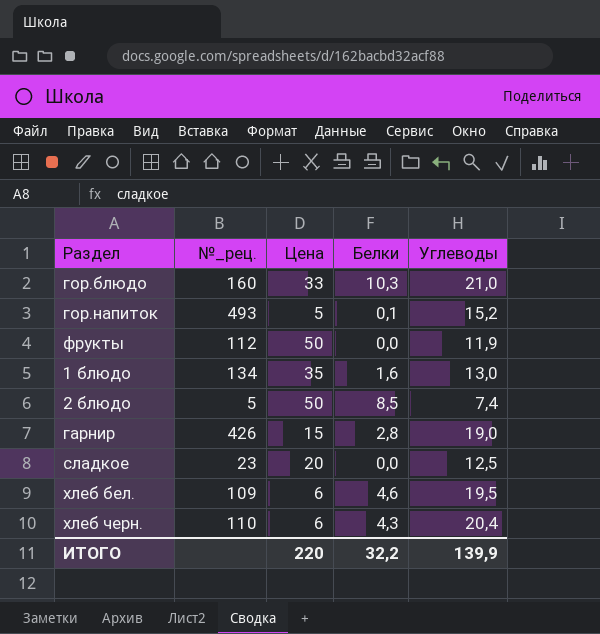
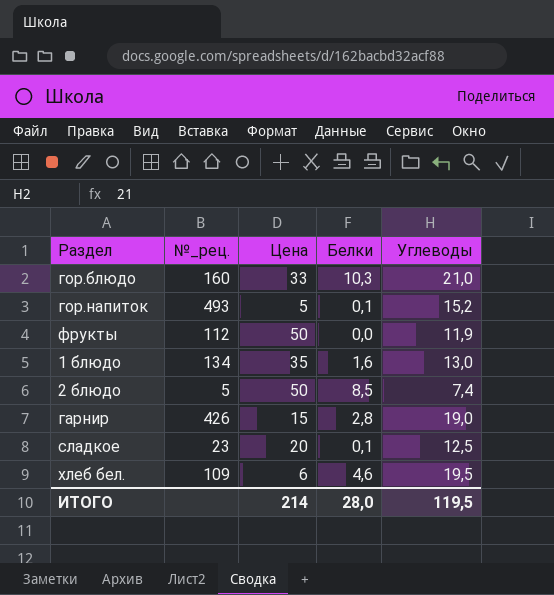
row хлеб черн.: 110 | 6 | 4,3 | 20,4 -> none
сладкое | Белки: 0,0 -> 0,1
ИТОГО | Цена: 220 -> 214
ИТОГО | Белки: 32,2 -> 28,0
ИТОГО | Углеводы: 139,9 -> 119,5

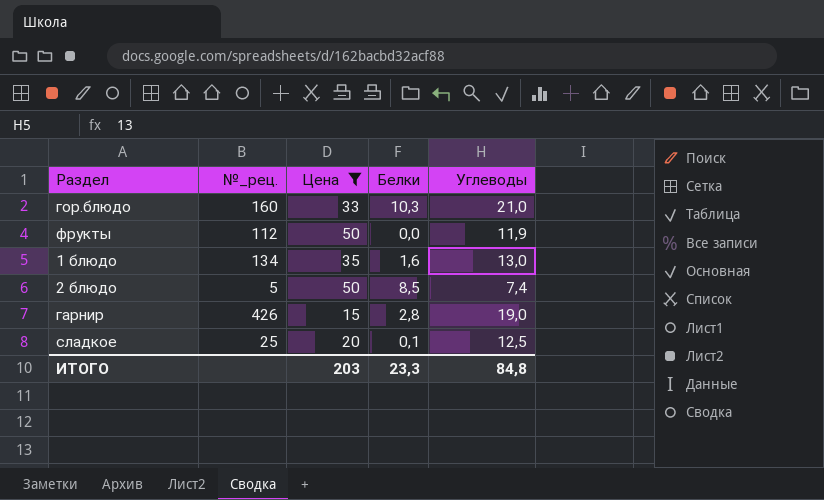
filter: none -> Цена >= 15
сладкое | №_рец.: 23 -> 25
ИТОГО | Цена: 214 -> 203
ИТОГО | Белки: 28,0 -> 23,3
ИТОГО | Углеводы: 119,5 -> 84,8

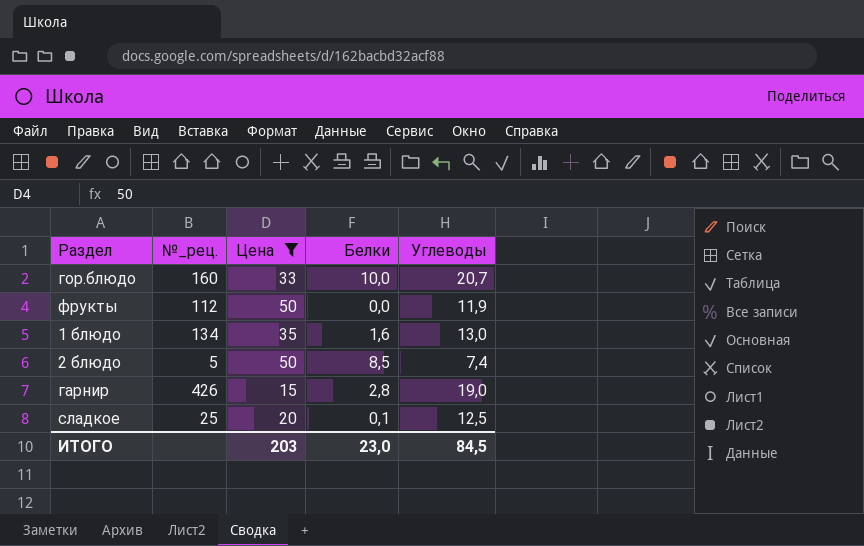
гор.блюдо | Белки: 10,3 -> 10,0
гор.блюдо | Углеводы: 21,0 -> 20,7
ИТОГО | Белки: 23,3 -> 23,0
ИТОГО | Углеводы: 84,8 -> 84,5

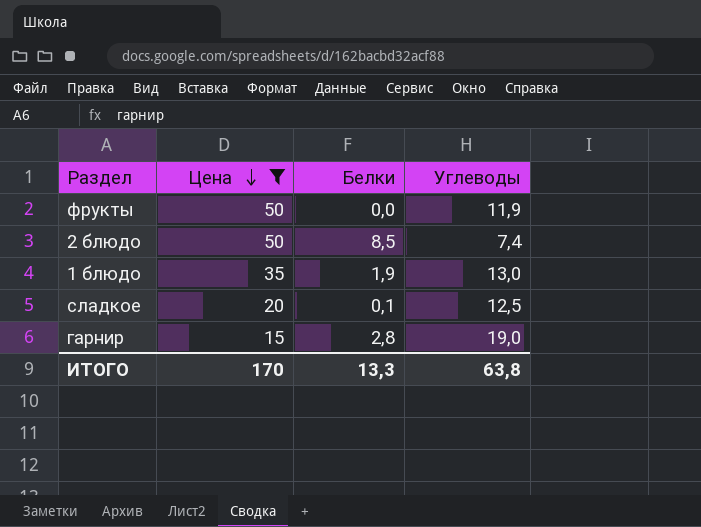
row order: none -> Цена descending
column №_рец. | position: 2 -> none
row гор.блюдо: 160 | 33 | 10,0 | 20,7 -> none
1 блюдо | Белки: 1,6 -> 1,9
ИТОГО | Цена: 203 -> 170
ИТОГО | Белки: 23,0 -> 13,3
ИТОГО | Углеводы: 84,5 -> 63,8

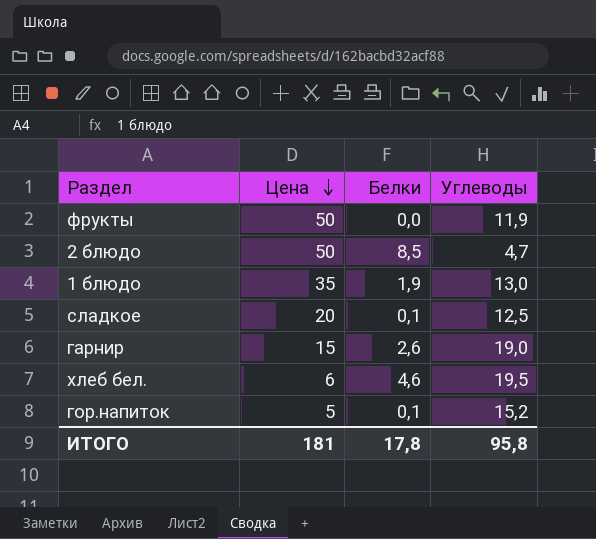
filter: Цена >= 15 -> none
2 блюдо | Углеводы: 7,4 -> 4,7
гарнир | Белки: 2,8 -> 2,6
ИТОГО | Цена: 170 -> 181
ИТОГО | Белки: 13,3 -> 17,8
ИТОГО | Углеводы: 63,8 -> 95,8

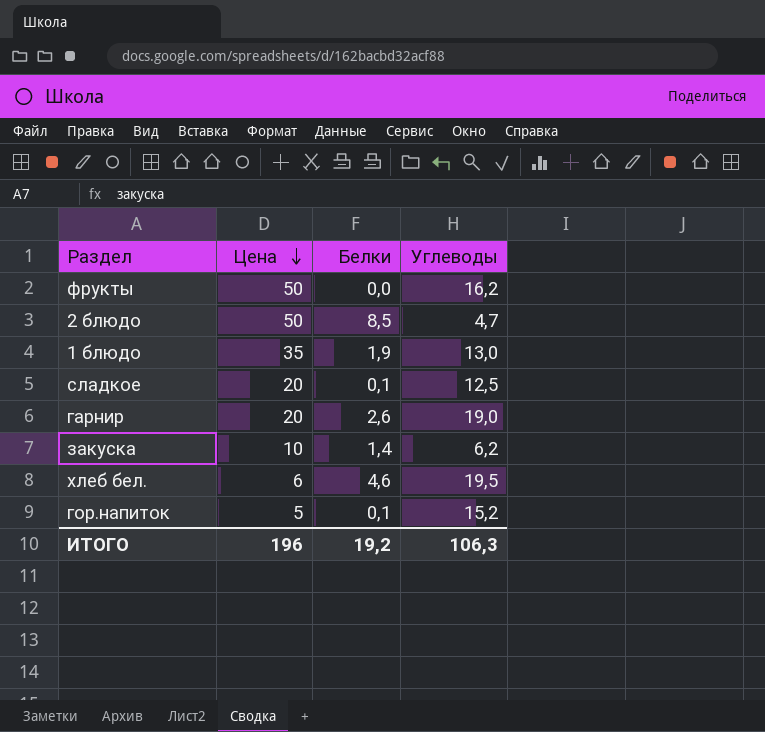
фрукты | Углеводы: 11,9 -> 16,2
гарнир | Цена: 15 -> 20
row закуска: none -> 10 | 1,4 | 6,2
ИТОГО | Цена: 181 -> 196
ИТОГО | Белки: 17,8 -> 19,2
ИТОГО | Углеводы: 95,8 -> 106,3

